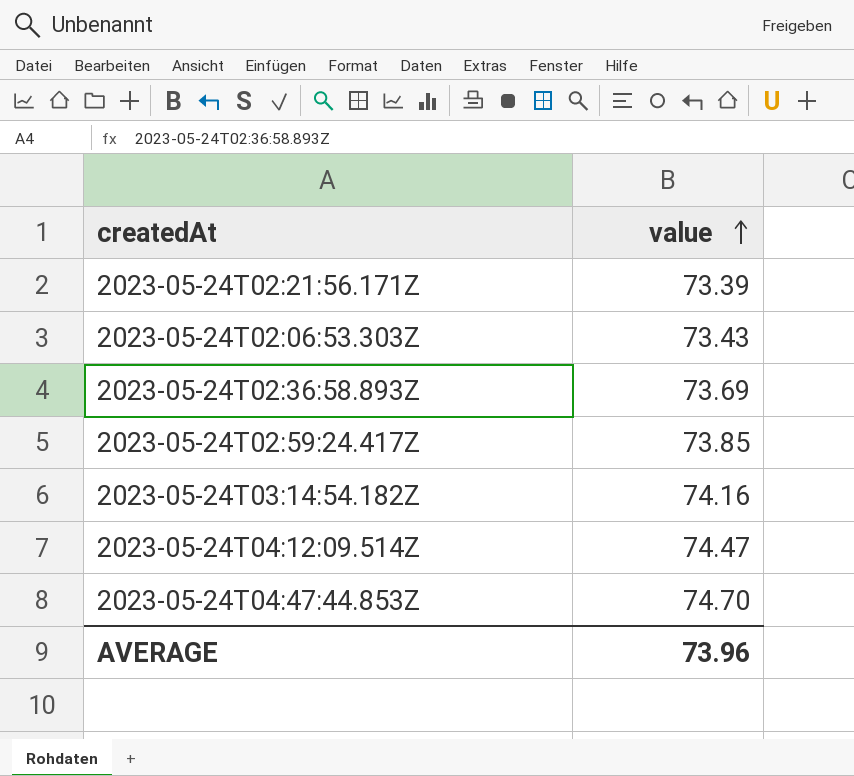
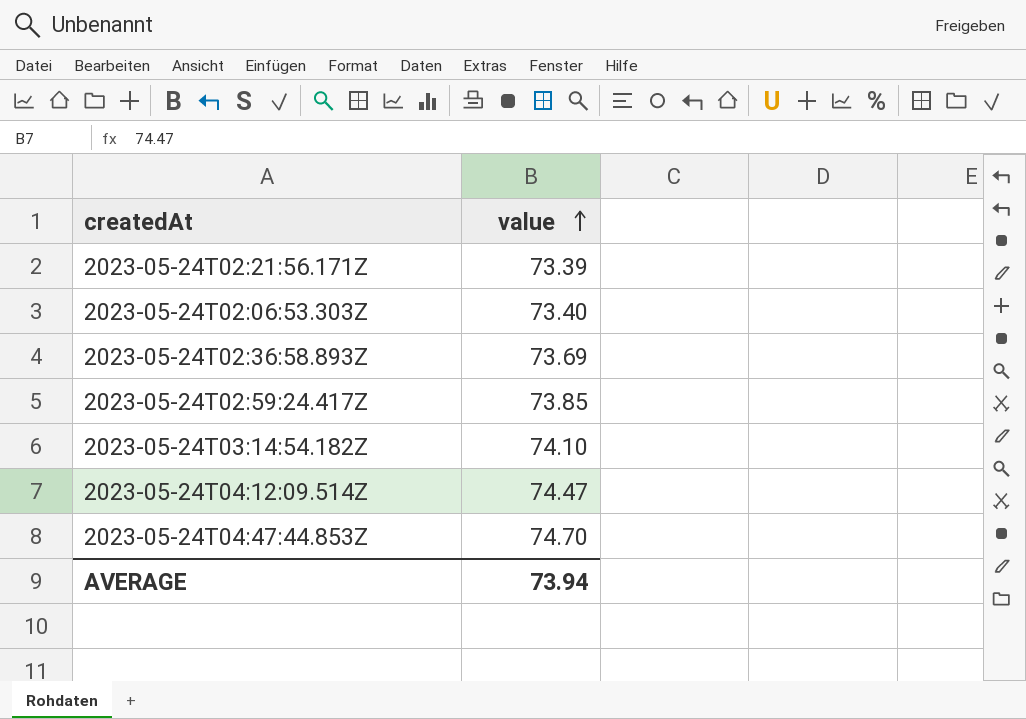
2023-05-24T02:06:53.303Z | value: 73.43 -> 73.40
2023-05-24T03:14:54.182Z | value: 74.16 -> 74.10
AVERAGE | value: 73.96 -> 73.94

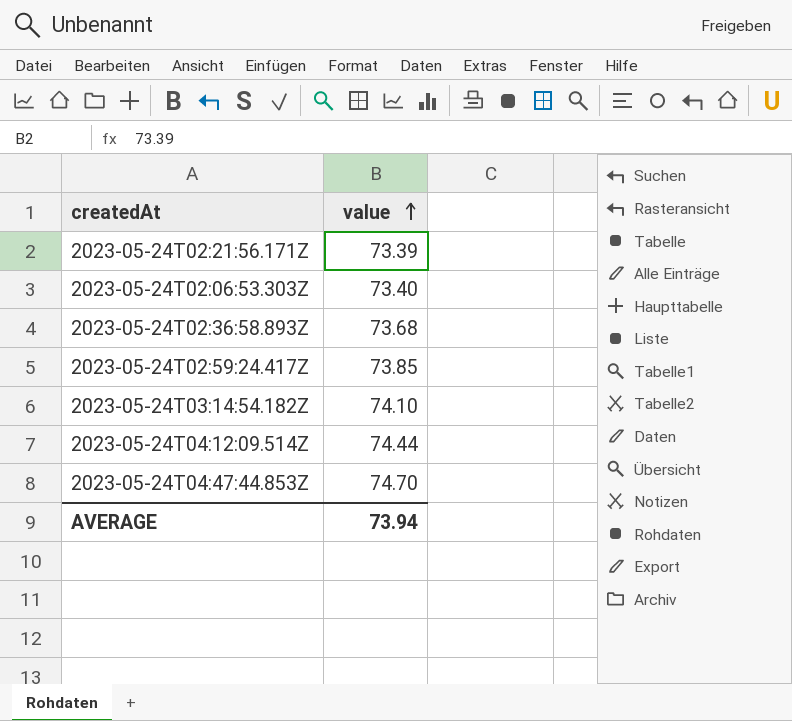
2023-05-24T02:36:58.893Z | value: 73.69 -> 73.68
2023-05-24T04:12:09.514Z | value: 74.47 -> 74.44

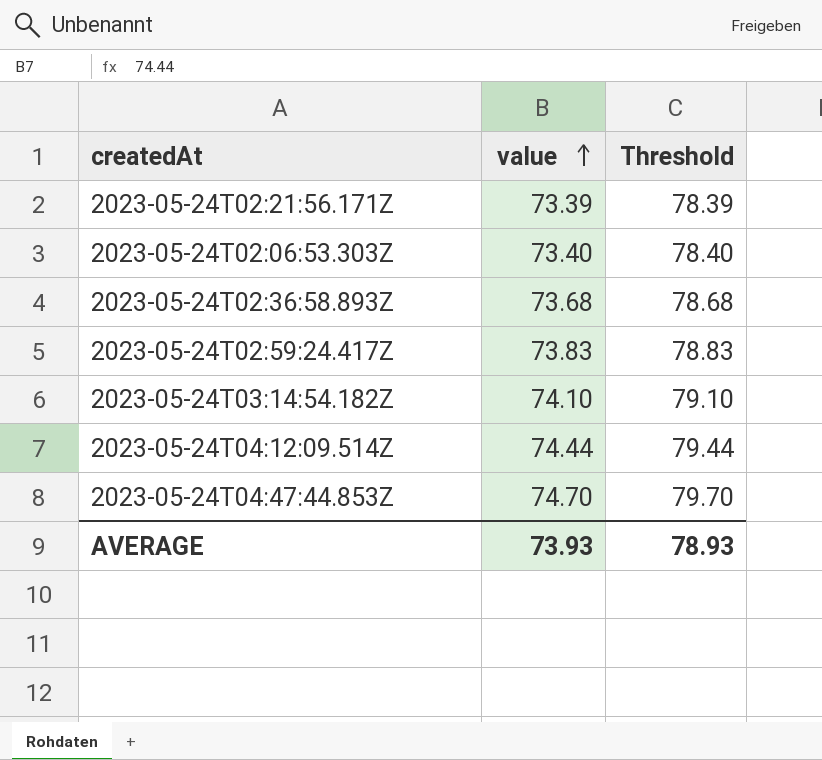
column Threshold | formula: none -> [value] + 5
2023-05-24T02:59:24.417Z | value: 73.85 -> 73.83
AVERAGE | value: 73.94 -> 73.93

